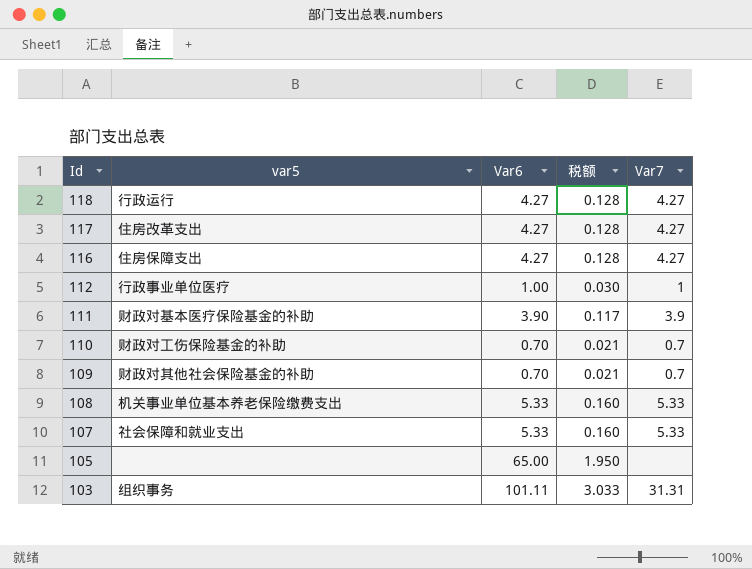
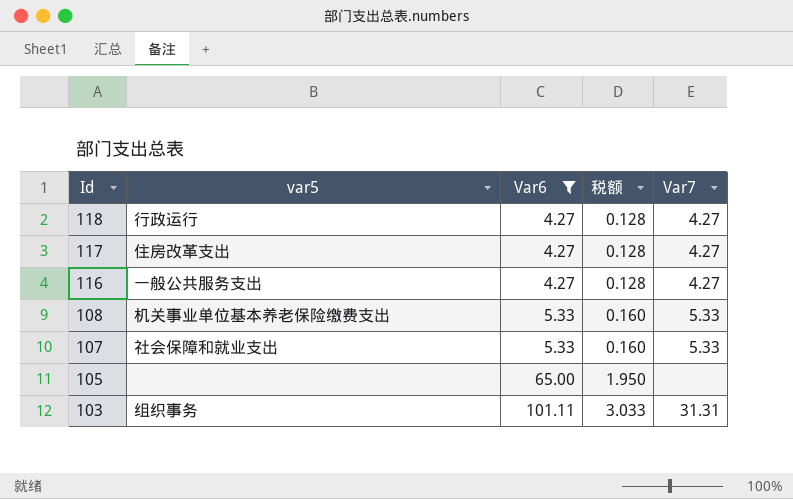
filter: none -> Var6 >= 4.27
116 | var5: 住房保障支出 -> 一般公共服务支出

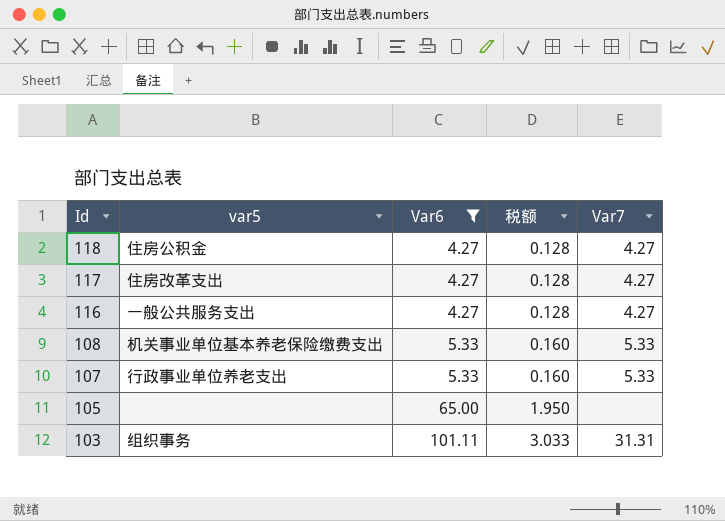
118 | var5: 行政运行 -> 住房公积金
107 | var5: 社会保障和就业支出 -> 行政事业单位养老支出

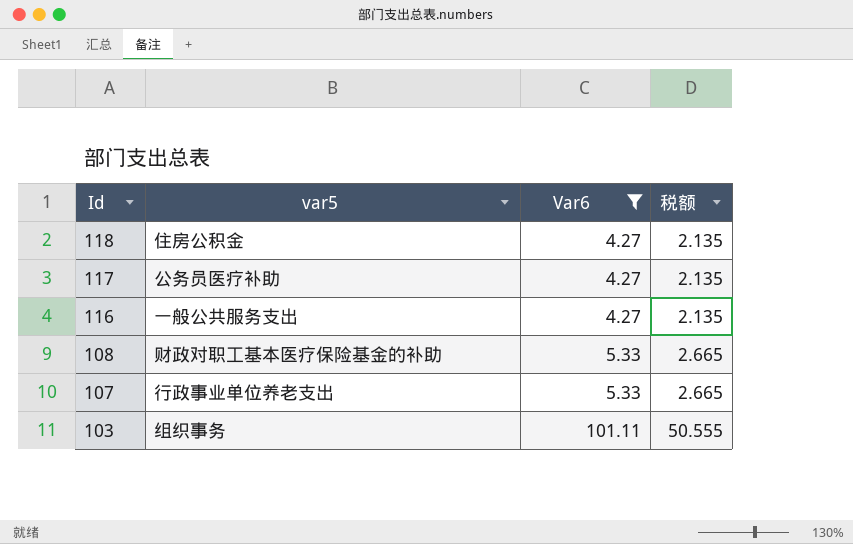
column Var7 | position: 5 -> none
column 税额 | formula: [Var6] * 0.03 -> [Var6] * 0.5
row 105: none | 65.00 | 1.950 | none -> none
117 | var5: 住房改革支出 -> 公务员医疗补助
108 | var5: 机关事业单位基本养老保险缴费支出 -> 财政对职工基本医疗保险基金的补助

